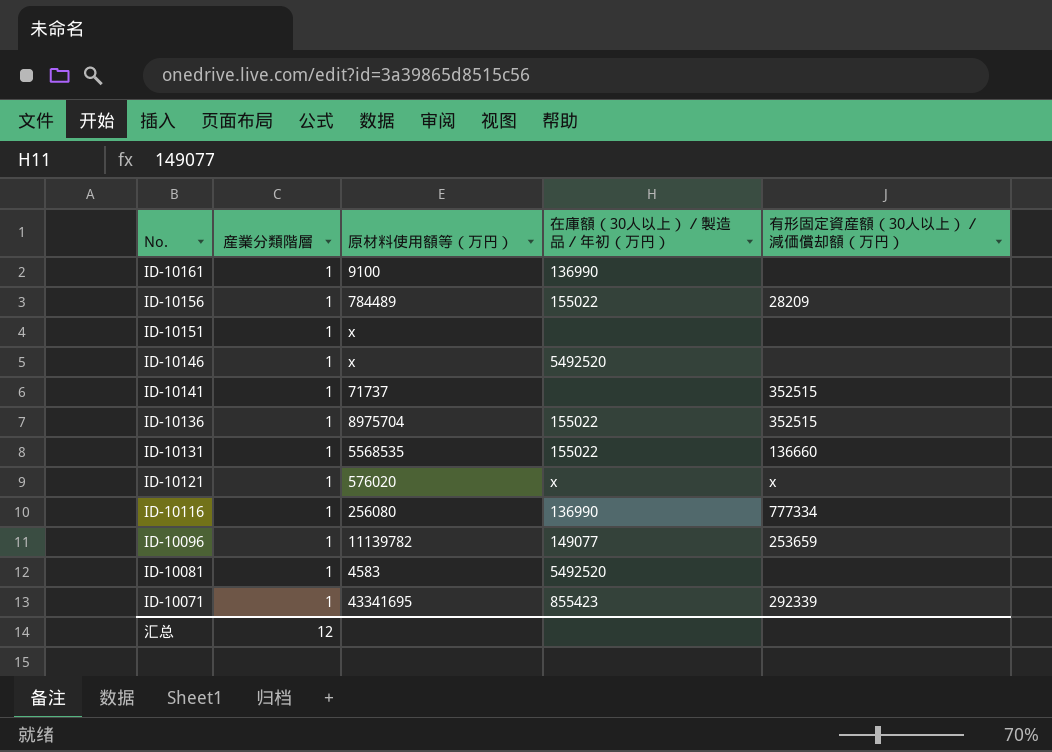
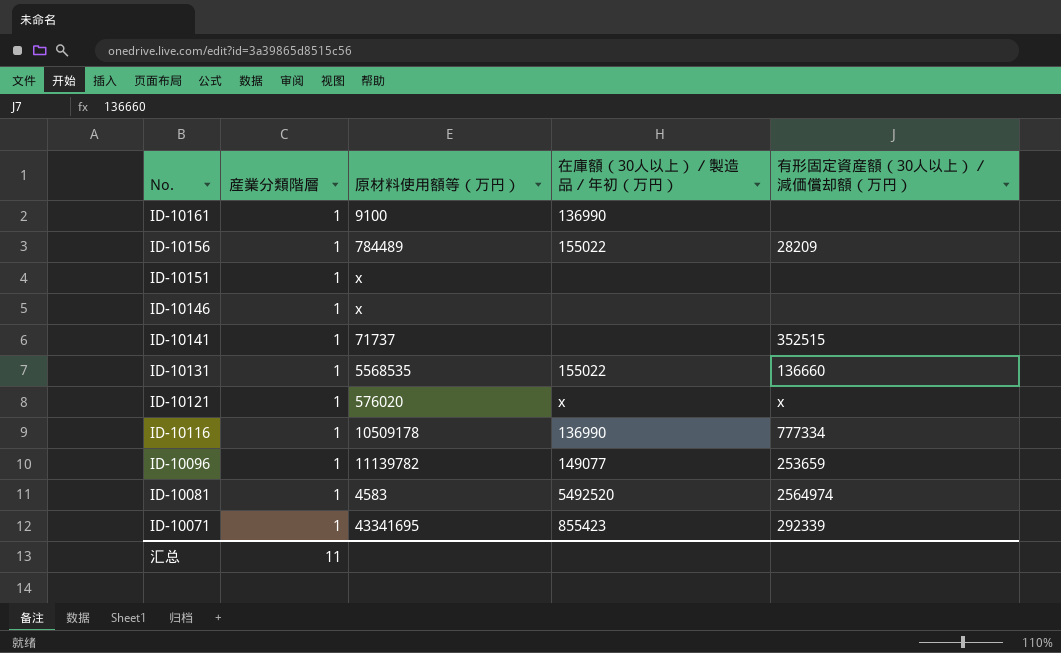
row ID-10136: 1 | 8975704 | 155022 | 352515 -> none
ID-10146 | 在庫額（30人以上）／製造品／年初（万円）: 5492520 -> none
ID-10116 | 原材料使用額等（万円）: 256080 -> 10509178
ID-10081 | 有形固定資産額（30人以上）／減価償却額（万円）: none -> 2564974
汇总 | 産業分類階層: 12 -> 11

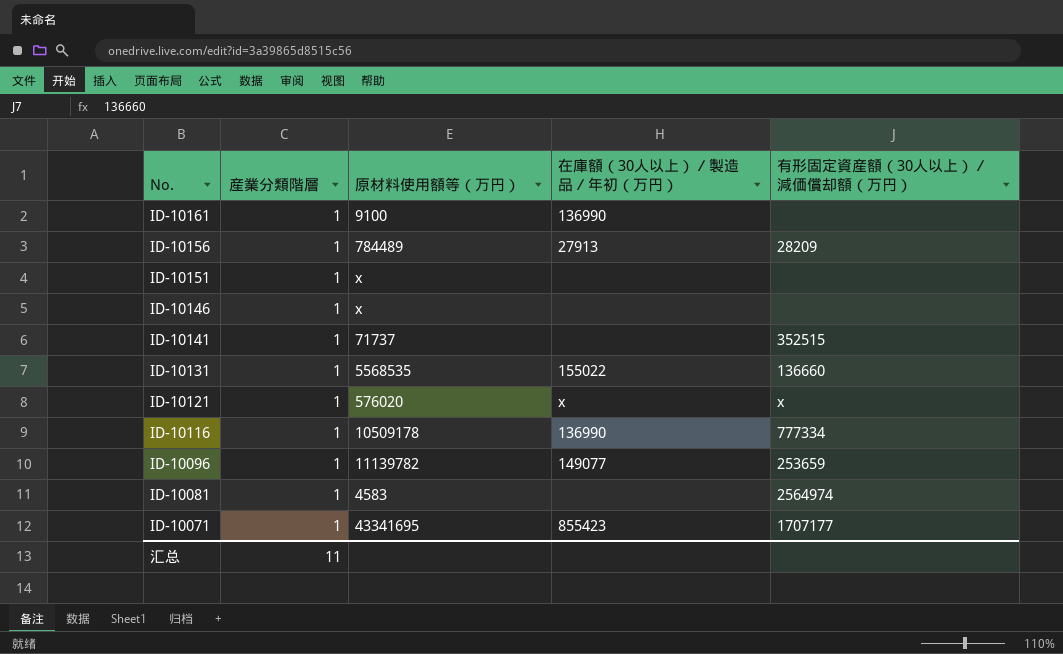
ID-10156 | 在庫額（30人以上）／製造品／年初（万円）: 155022 -> 27913
ID-10081 | 在庫額（30人以上）／製造品／年初（万円）: 5492520 -> none
ID-10071 | 有形固定資産額（30人以上）／減価償却額（万円）: 292339 -> 1707177

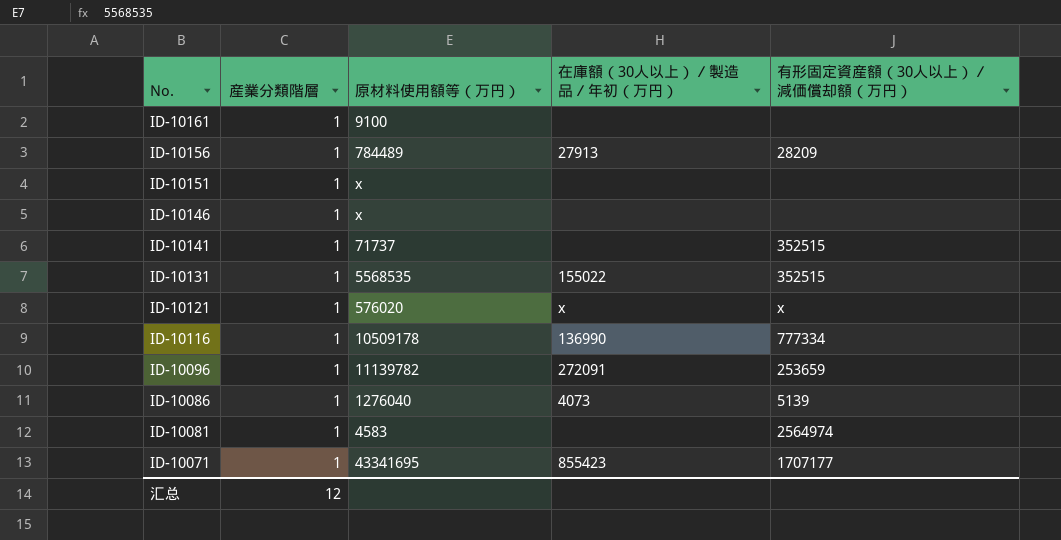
ID-10161 | 在庫額（30人以上）／製造品／年初（万円）: 136990 -> none
ID-10131 | 有形固定資産額（30人以上）／減価償却額（万円）: 136660 -> 352515
ID-10096 | 在庫額（30人以上）／製造品／年初（万円）: 149077 -> 272091
row ID-10086: none -> 1 | 1276040 | 4073 | 5139
汇总 | 産業分類階層: 11 -> 12

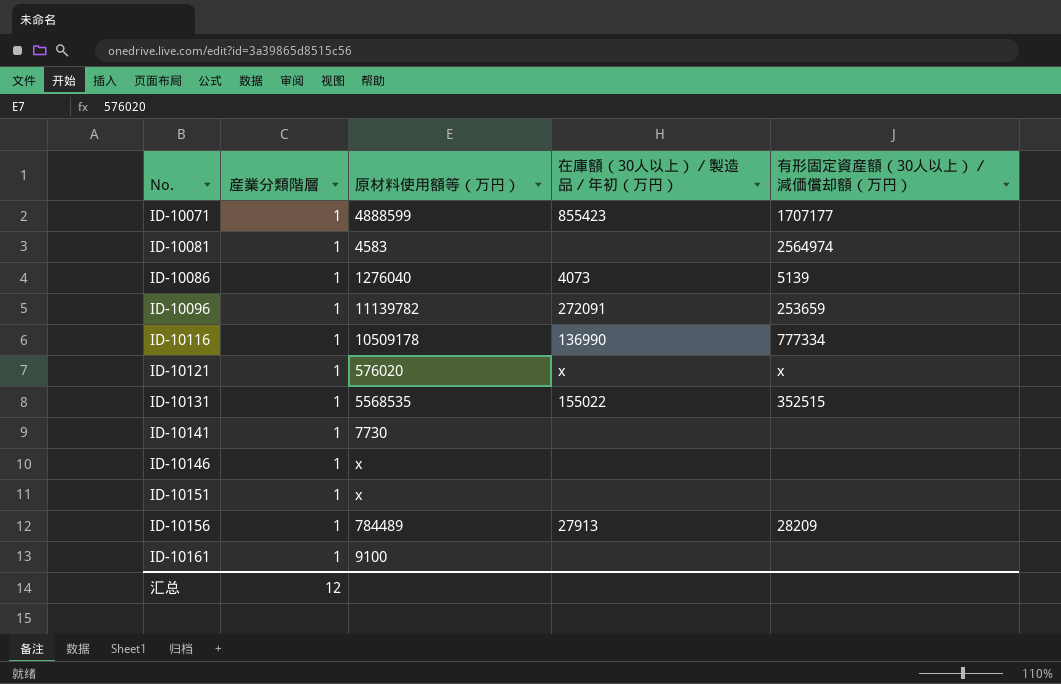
row order: No. descending -> No. ascending
ID-10071 | 原材料使用額等（万円）: 43341695 -> 4888599
ID-10141 | 原材料使用額等（万円）: 71737 -> 7730
ID-10141 | 有形固定資産額（30人以上）／減価償却額（万円）: 352515 -> none

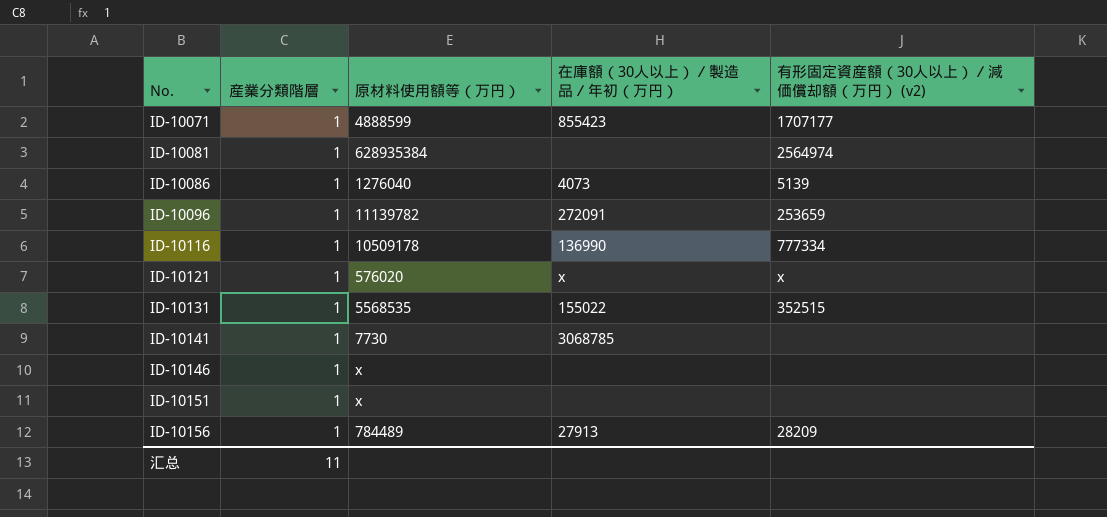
column name: 有形固定資産額（30人以上）／減価償却額（万円） -> 有形固定資産額（30人以上）／減価償却額（万円） (v2)
row ID-10161: 1 | 9100 | none | none -> none
ID-10081 | 原材料使用額等（万円）: 4583 -> 628935384
ID-10141 | 在庫額（30人以上）／製造品／年初（万円）: none -> 3068785
汇总 | 産業分類階層: 12 -> 11

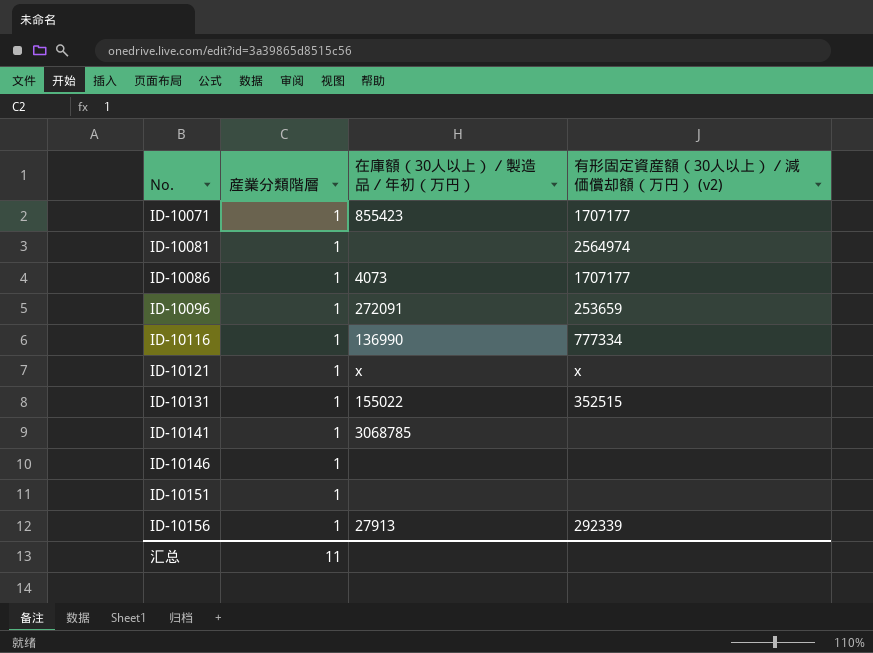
column 原材料使用額等（万円） | position: 3 -> none
ID-10086 | 有形固定資産額（30人以上）／減価償却額（万円） (v2): 5139 -> 1707177
ID-10156 | 有形固定資産額（30人以上）／減価償却額（万円） (v2): 28209 -> 292339

